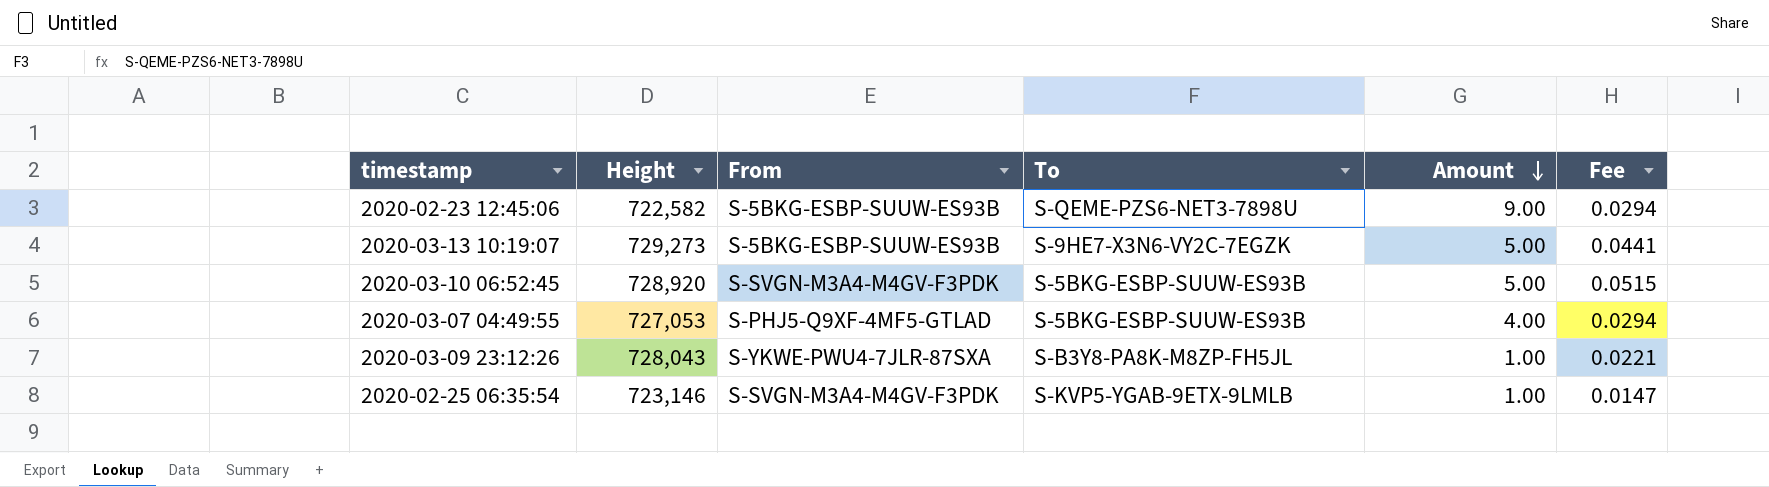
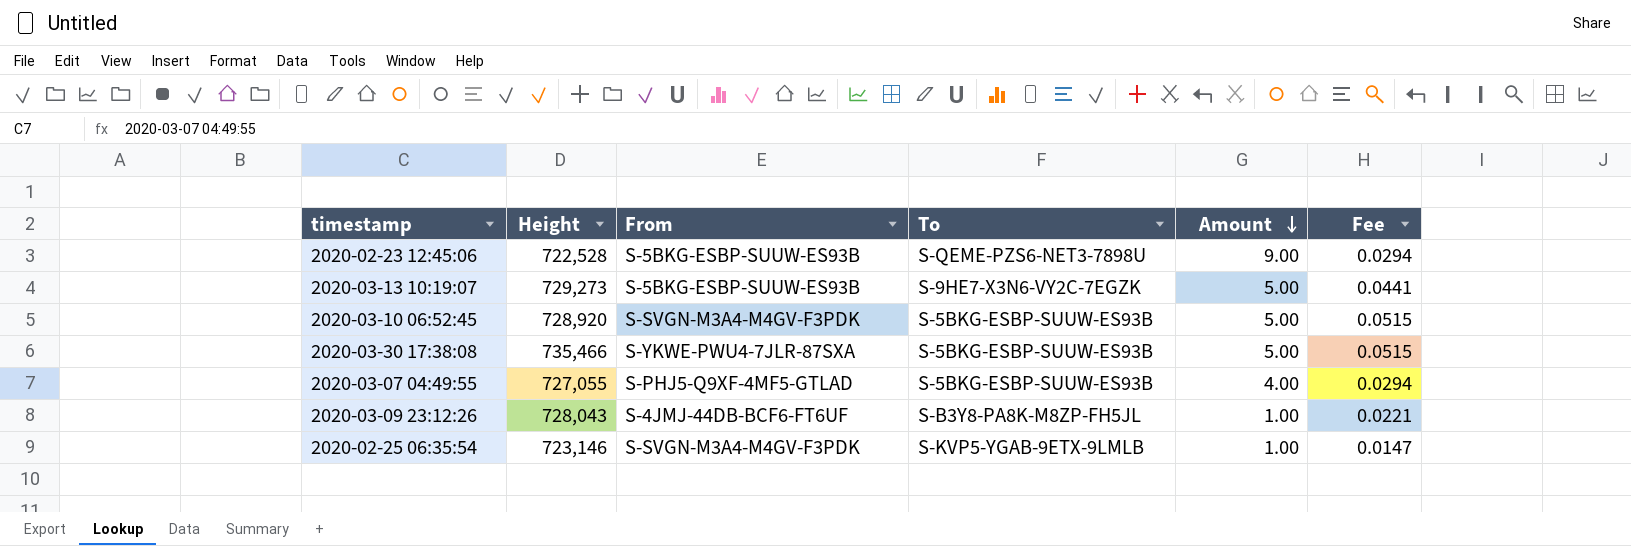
2020-02-23 12:45:06 | Height: 722,582 -> 722,528
row 2020-03-30 17:38:08: none -> 735,466 | S-YKWE-PWU4-7JLR-87SXA | S-5BKG-ESBP-SUUW-ES93B | 5.00 | 0.0515
2020-03-07 04:49:55 | Height: 727,053 -> 727,055
2020-03-09 23:12:26 | From: S-YKWE-PWU4-7JLR-87SXA -> S-4JMJ-44DB-BCF6-FT6UF

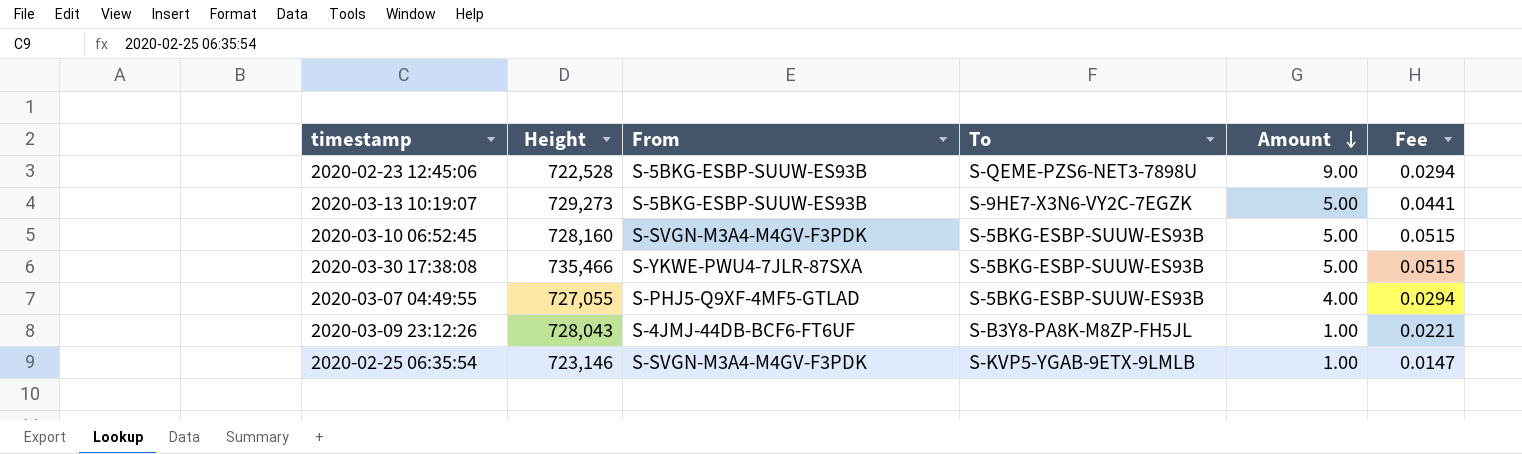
2020-03-10 06:52:45 | Height: 728,920 -> 728,160

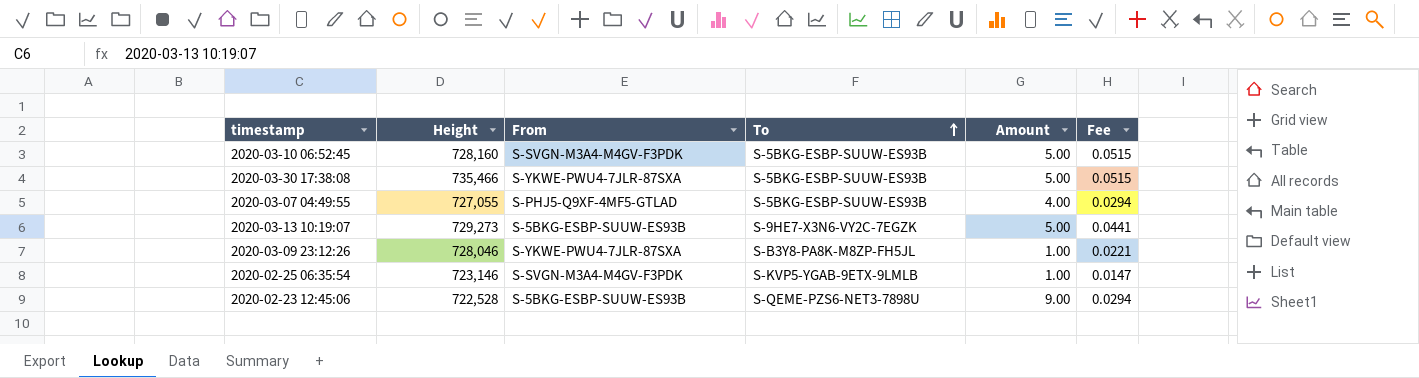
row order: Amount descending -> To ascending
2020-03-09 23:12:26 | Height: 728,043 -> 728,046
2020-03-09 23:12:26 | From: S-4JMJ-44DB-BCF6-FT6UF -> S-YKWE-PWU4-7JLR-87SXA

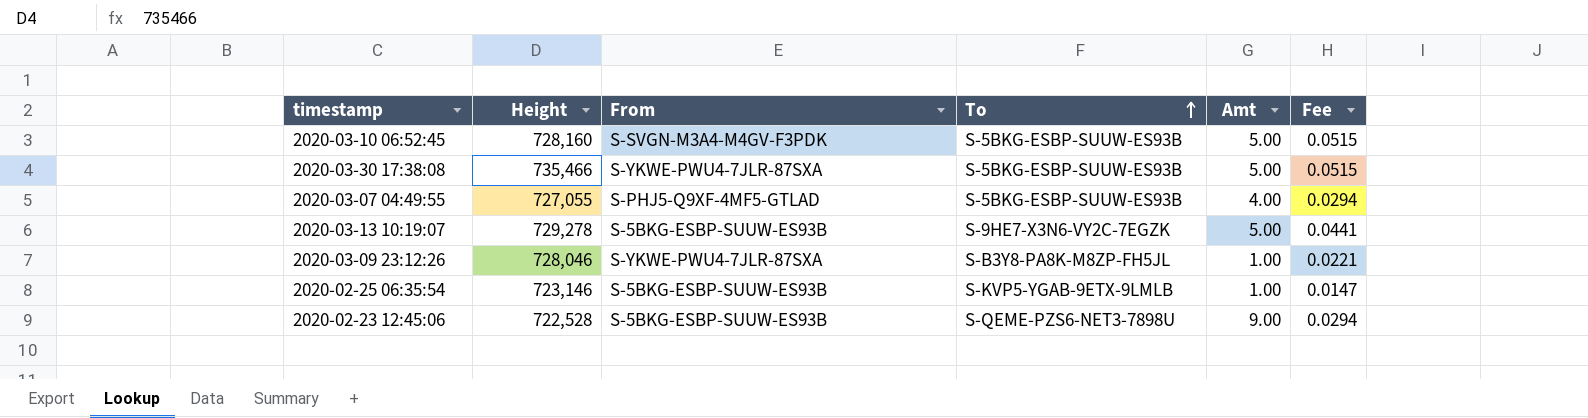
column name: Amount -> Amt
2020-03-13 10:19:07 | Height: 729,273 -> 729,278
2020-02-25 06:35:54 | From: S-SVGN-M3A4-M4GV-F3PDK -> S-5BKG-ESBP-SUUW-ES93B

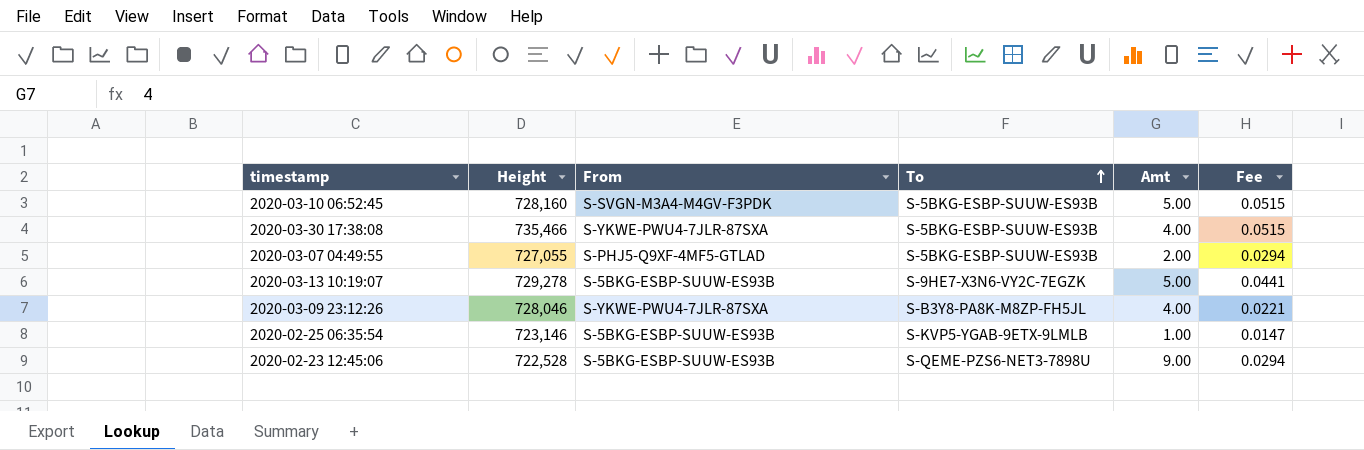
2020-03-30 17:38:08 | Amt: 5.00 -> 4.00
2020-03-07 04:49:55 | Amt: 4.00 -> 2.00
2020-03-09 23:12:26 | Amt: 1.00 -> 4.00

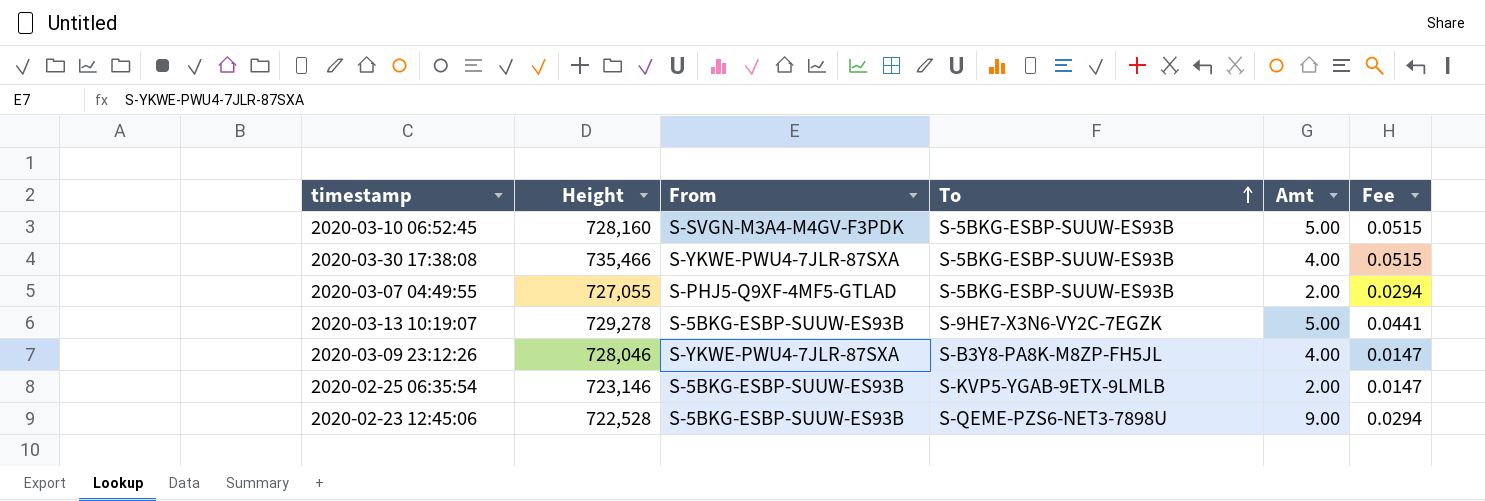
2020-03-09 23:12:26 | Fee: 0.0221 -> 0.0147
2020-02-25 06:35:54 | Amt: 1.00 -> 2.00

